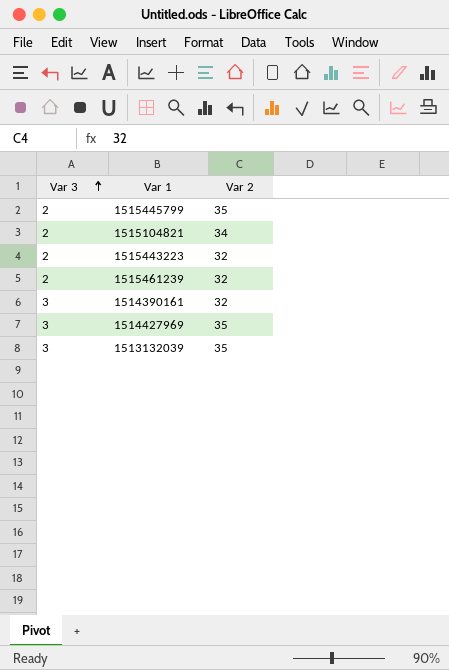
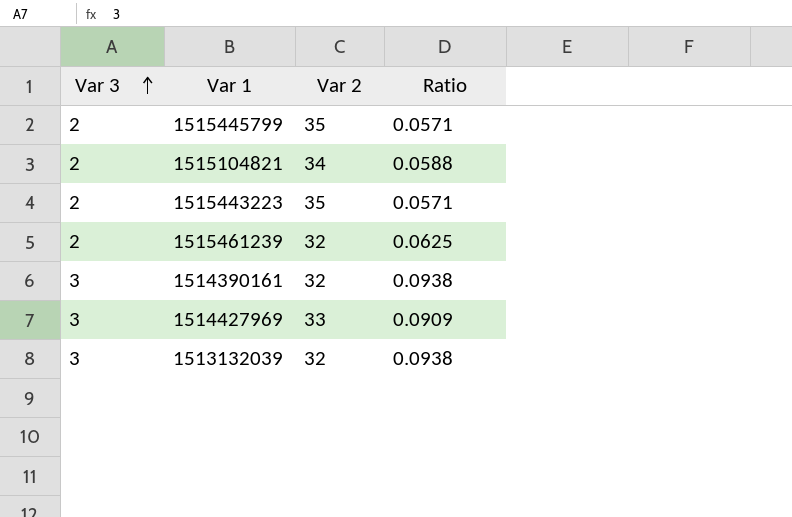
column Ratio | formula: none -> [Var 3] / [Var 2]
1515443223 | Var 2: 32 -> 35
1514427969 | Var 2: 35 -> 33
1513132039 | Var 2: 35 -> 32

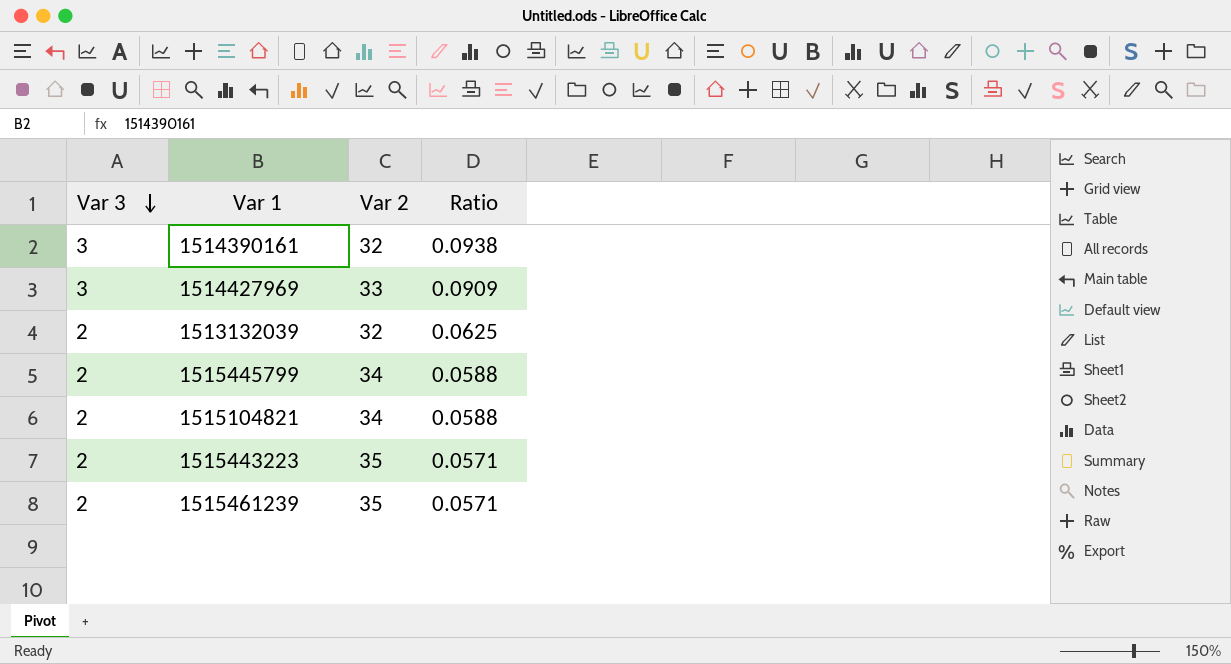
row order: Var 3 ascending -> Var 3 descending
1513132039 | Var 3: 3 -> 2
1513132039 | Ratio: 0.0938 -> 0.0625
1515445799 | Var 2: 35 -> 34
1515445799 | Ratio: 0.0571 -> 0.0588
1515461239 | Var 2: 32 -> 35
1515461239 | Ratio: 0.0625 -> 0.0571

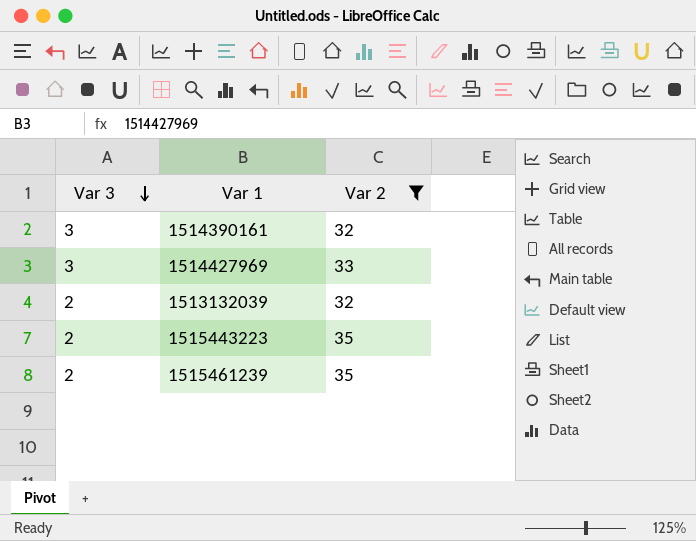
filter: none -> Var 2 != 34
column Ratio | formula: [Var 3] / [Var 2] -> none

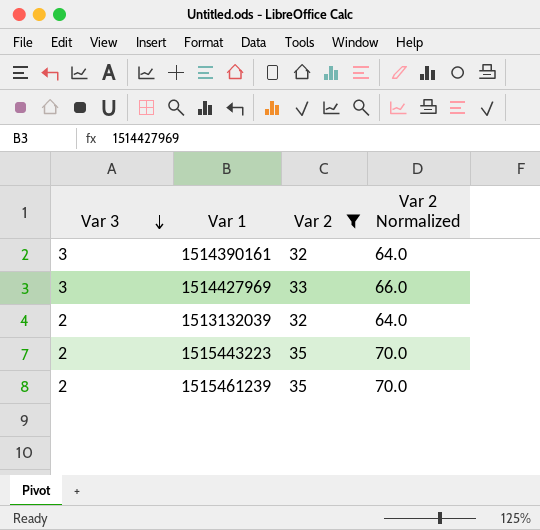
column Var 2 Normalized | formula: none -> [Var 2] * 2

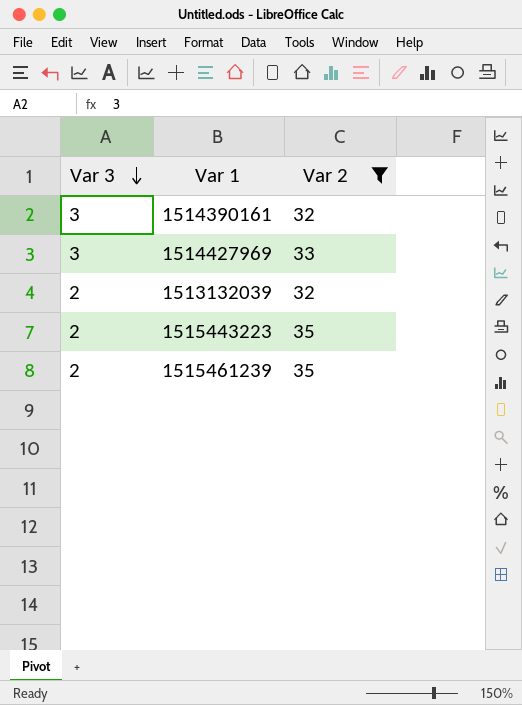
column Var 2 Normalized | formula: [Var 2] * 2 -> none

